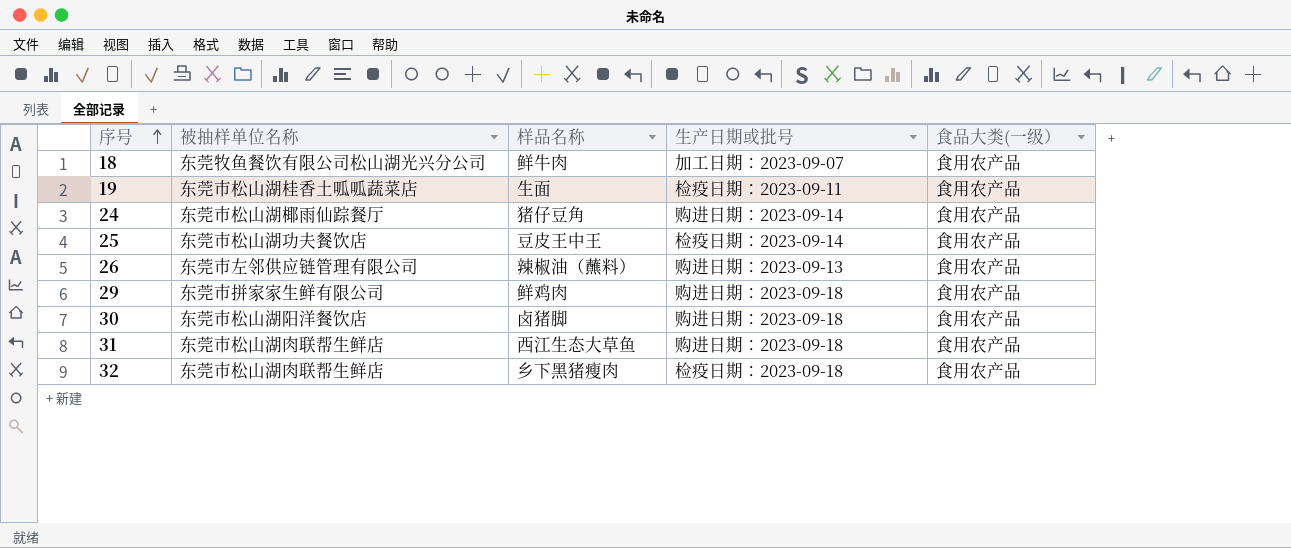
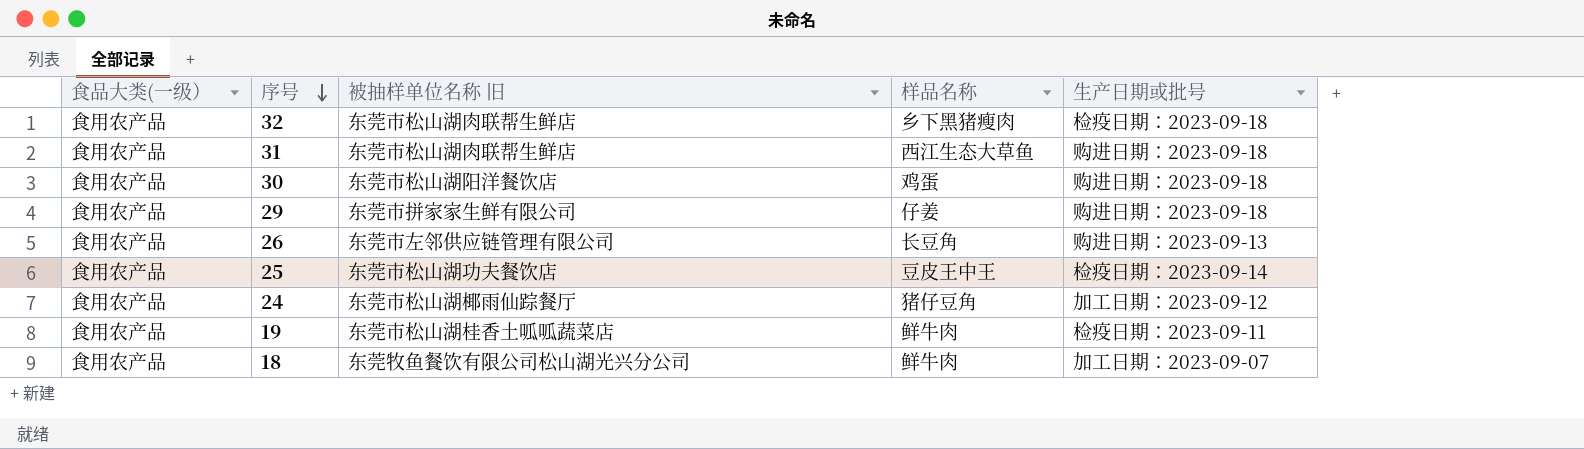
row order: 序号 ascending -> 序号 descending
column 食品大类(一级） | position: 5 -> 1
column name: 被抽样单位名称 -> 被抽样单位名称 旧
30 | 样品名称: 卤猪脚 -> 鸡蛋
29 | 样品名称: 鲜鸡肉 -> 仔姜
26 | 样品名称: 辣椒油（蘸料） -> 长豆角
24 | 生产日期或批号: 购进日期：2023-09-14 -> 加工日期：2023-09-12
19 | 样品名称: 生面 -> 鲜牛肉

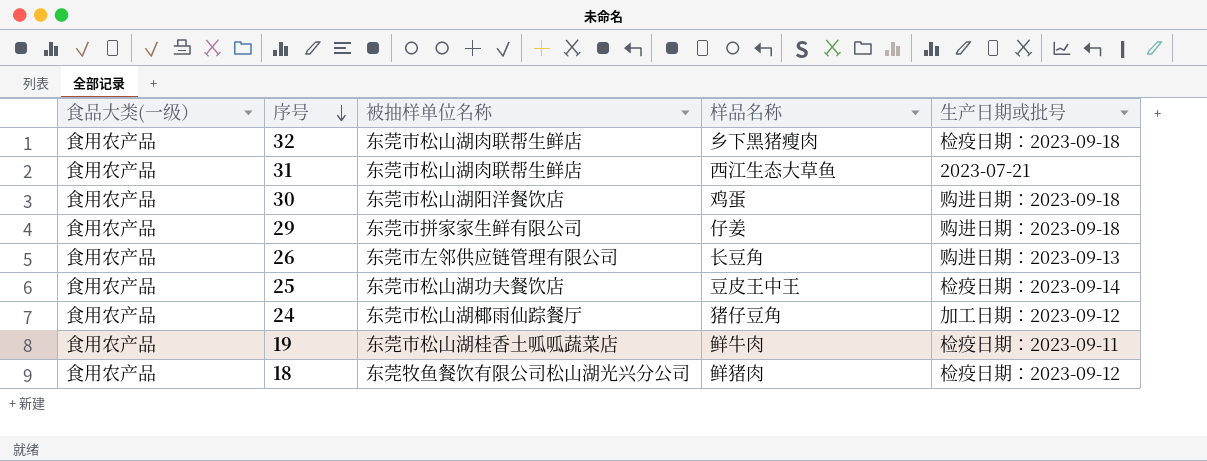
column name: 被抽样单位名称 旧 -> 被抽样单位名称
31 | 生产日期或批号: 购进日期：2023-09-18 -> 2023-07-21
18 | 样品名称: 鲜牛肉 -> 鲜猪肉
18 | 生产日期或批号: 加工日期：2023-09-07 -> 检疫日期：2023-09-12

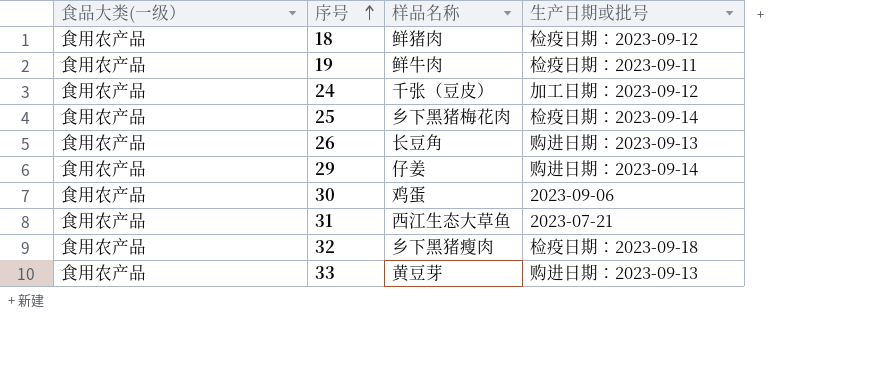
row order: 序号 descending -> 序号 ascending
column 被抽样单位名称 | position: 3 -> none
24 | 样品名称: 猪仔豆角 -> 千张（豆皮）
25 | 样品名称: 豆皮王中王 -> 乡下黑猪梅花肉
29 | 生产日期或批号: 购进日期：2023-09-18 -> 购进日期：2023-09-14
30 | 生产日期或批号: 购进日期：2023-09-18 -> 2023-09-06
row 33: none -> 食用农产品 | 黄豆芽 | 购进日期：2023-09-13

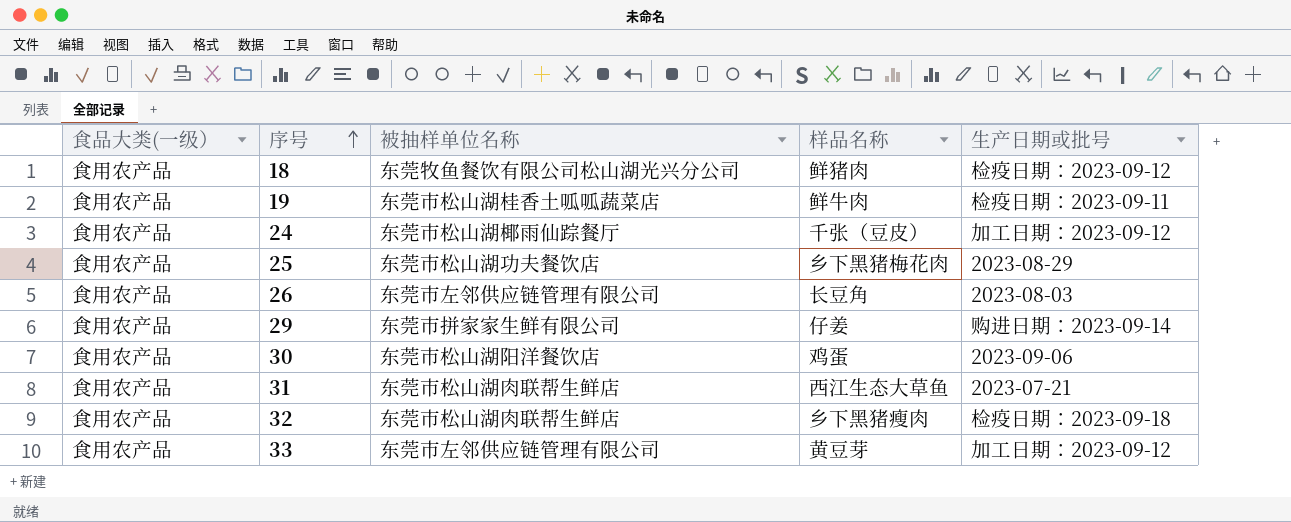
column 被抽样单位名称 | position: none -> 3
25 | 生产日期或批号: 检疫日期：2023-09-14 -> 2023-08-29
26 | 生产日期或批号: 购进日期：2023-09-13 -> 2023-08-03
33 | 生产日期或批号: 购进日期：2023-09-13 -> 加工日期：2023-09-12

